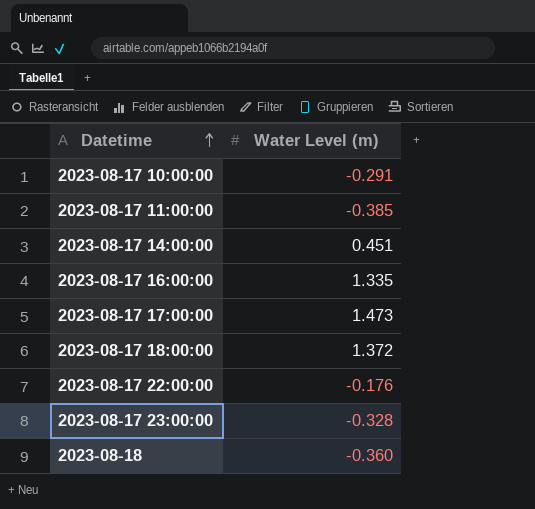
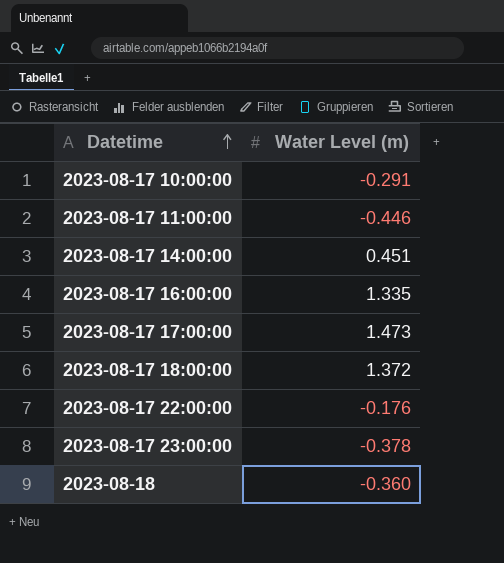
2023-08-17 11:00:00 | Water Level (m): -0.385 -> -0.446
2023-08-17 23:00:00 | Water Level (m): -0.328 -> -0.378

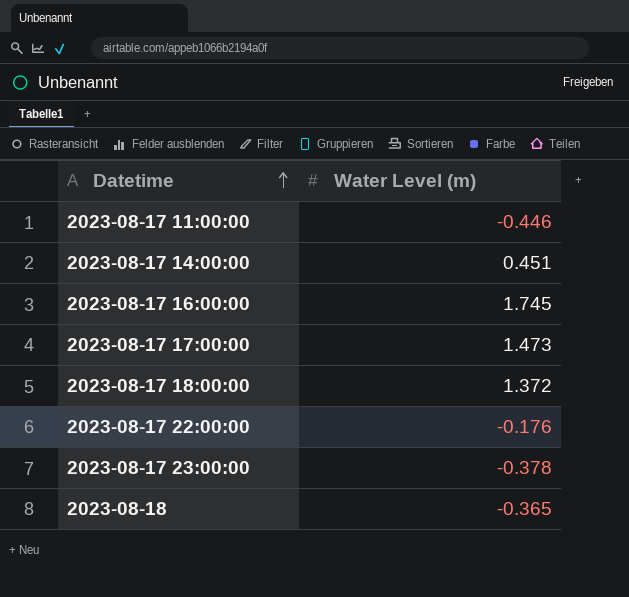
row 2023-08-17 10:00:00: -0.291 -> none
2023-08-17 16:00:00 | Water Level (m): 1.335 -> 1.745
2023-08-18 | Water Level (m): -0.360 -> -0.365

